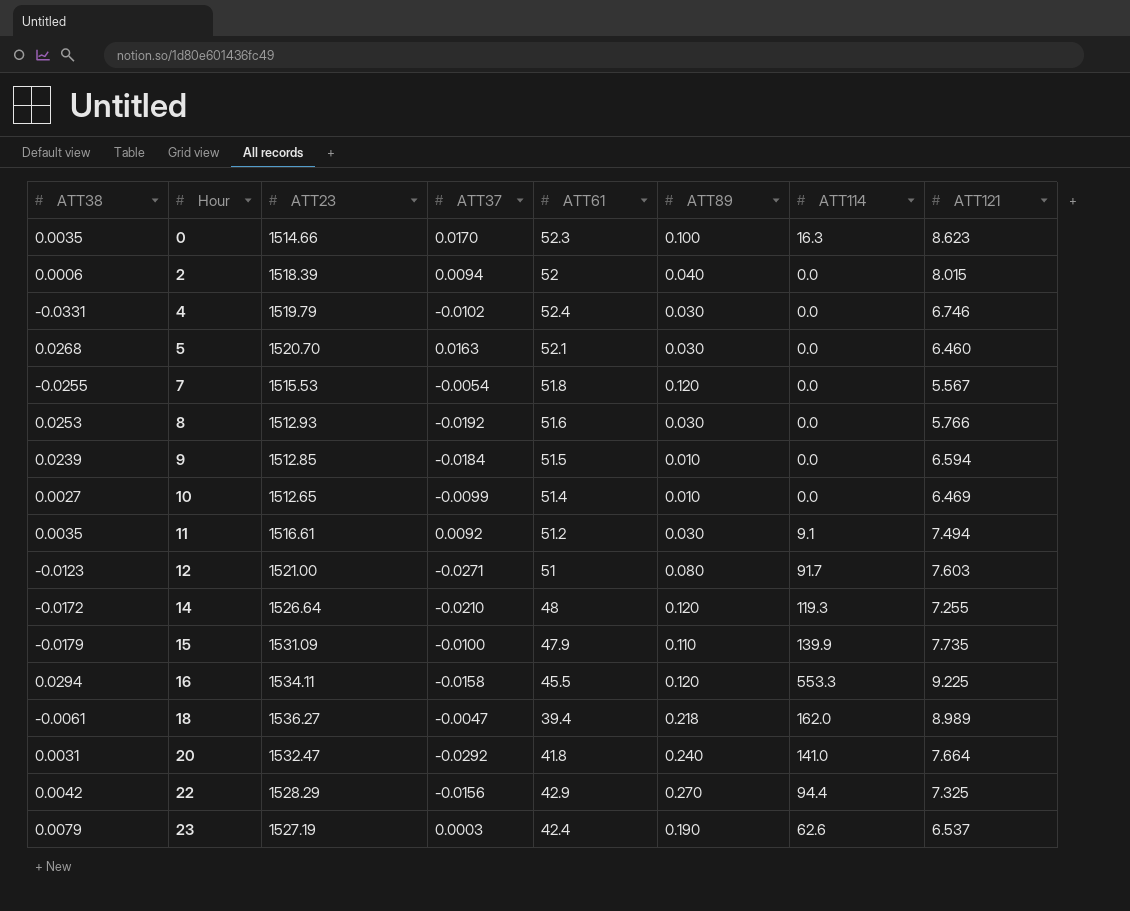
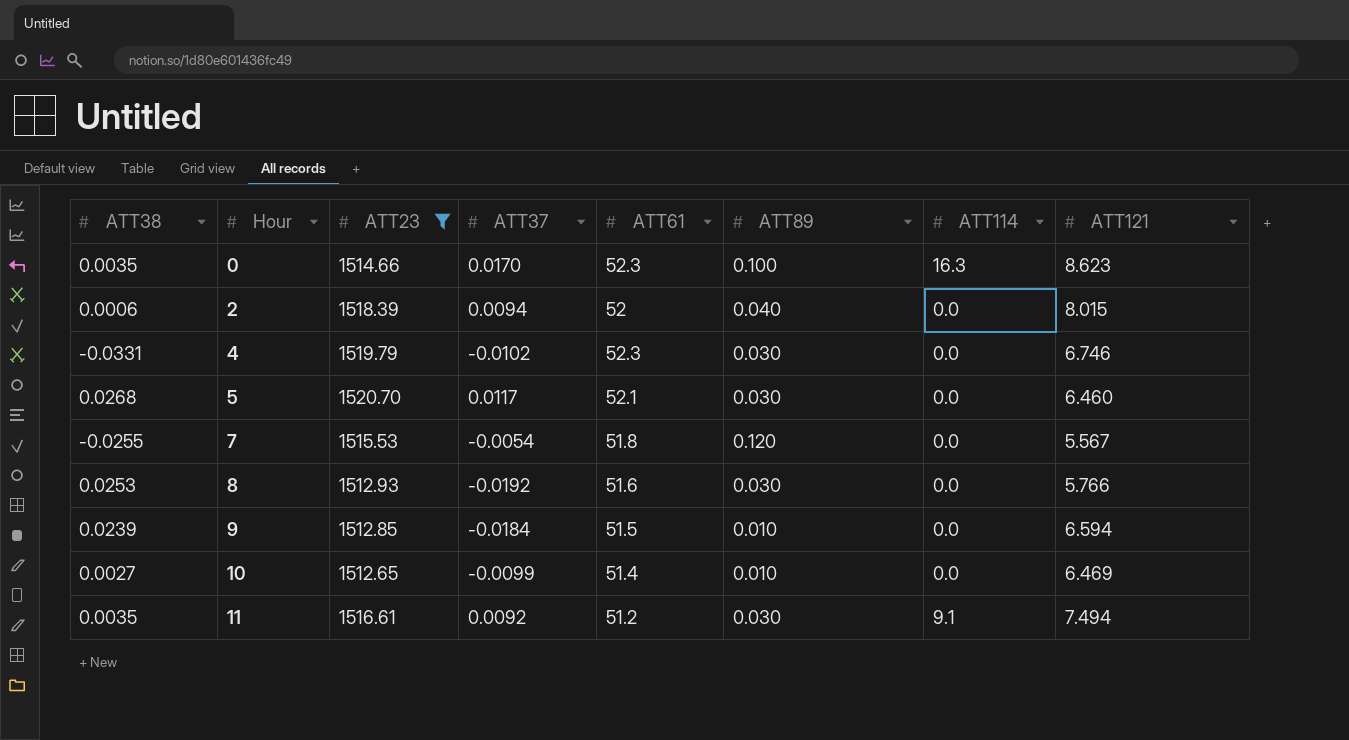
filter: none -> ATT23 <= 1520.70
4 | ATT61: 52.4 -> 52.3
5 | ATT37: 0.0163 -> 0.0117

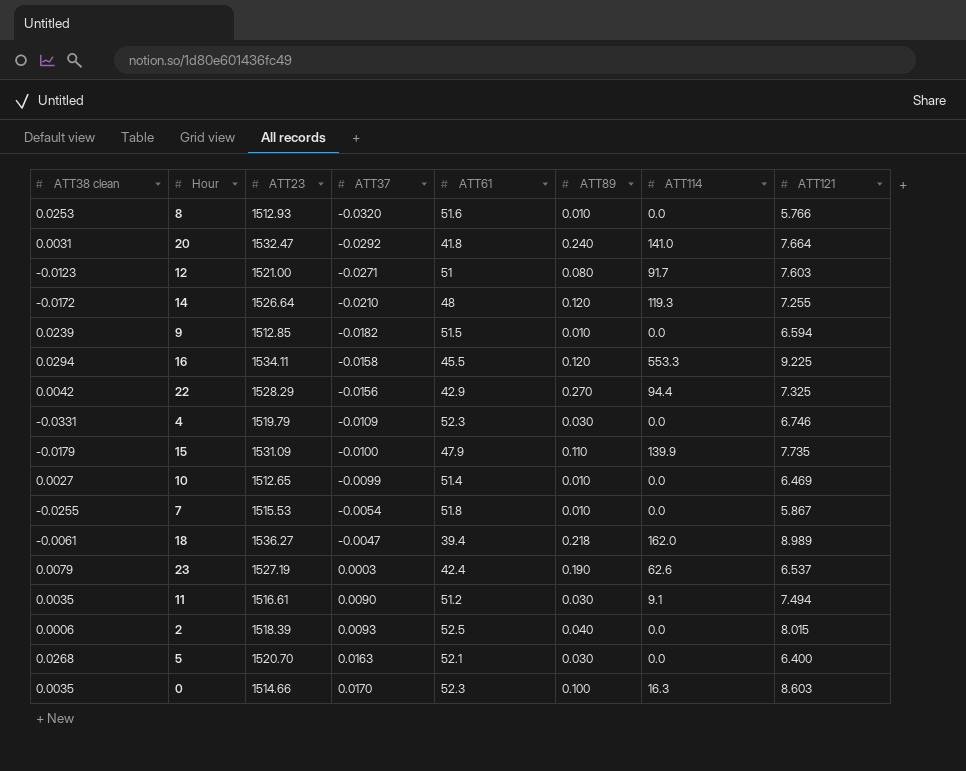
filter: ATT23 <= 1520.70 -> none
row order: Hour ascending -> ATT37 ascending
column name: ATT38 -> ATT38 clean
8 | ATT37: -0.0192 -> -0.0320
8 | ATT89: 0.030 -> 0.010
9 | ATT37: -0.0184 -> -0.0182
4 | ATT37: -0.0102 -> -0.0109
7 | ATT89: 0.120 -> 0.010
7 | ATT121: 5.567 -> 5.867
11 | ATT37: 0.0092 -> 0.0090
2 | ATT37: 0.0094 -> 0.0093
2 | ATT61: 52 -> 52.5
5 | ATT37: 0.0117 -> 0.0163
5 | ATT121: 6.460 -> 6.400
0 | ATT121: 8.623 -> 8.603

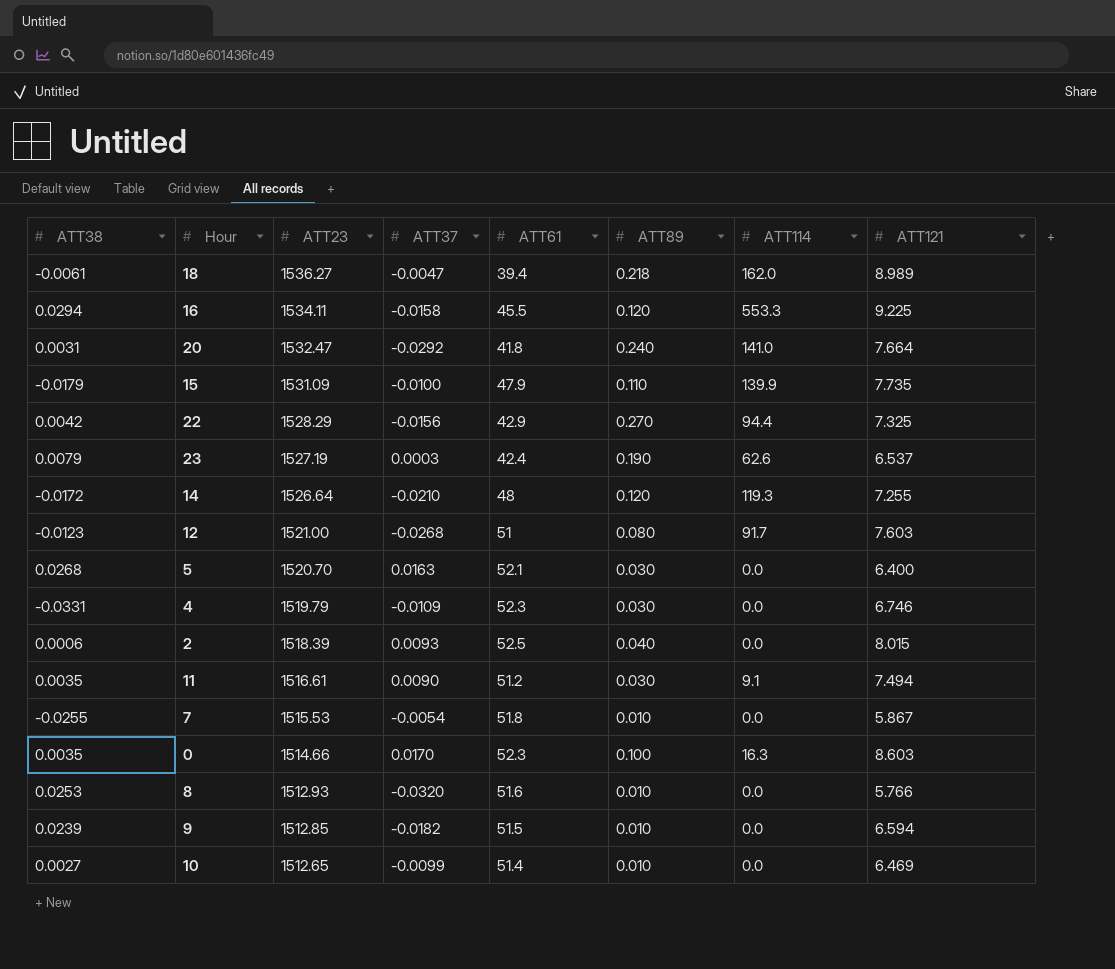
row order: ATT37 ascending -> ATT23 descending
column name: ATT38 clean -> ATT38
12 | ATT37: -0.0271 -> -0.0268

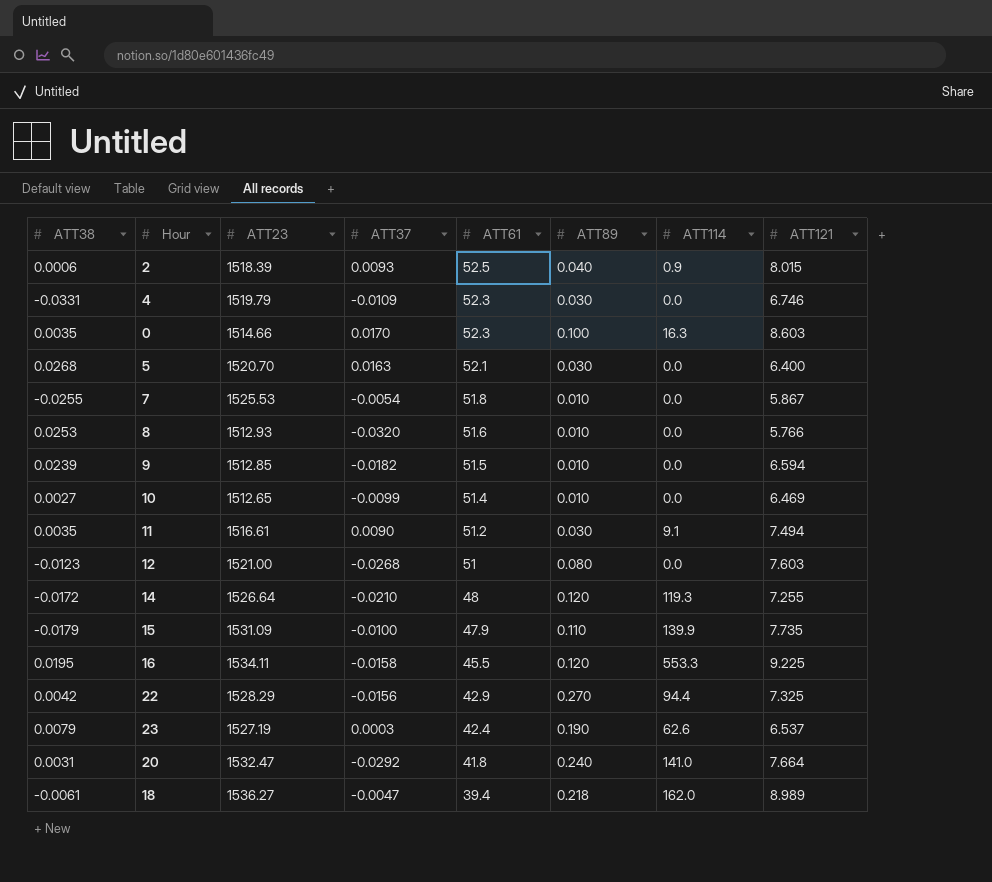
row order: ATT23 descending -> ATT61 descending
2 | ATT114: 0.0 -> 0.9
7 | ATT23: 1515.53 -> 1525.53
12 | ATT114: 91.7 -> 0.0
16 | ATT38: 0.0294 -> 0.0195

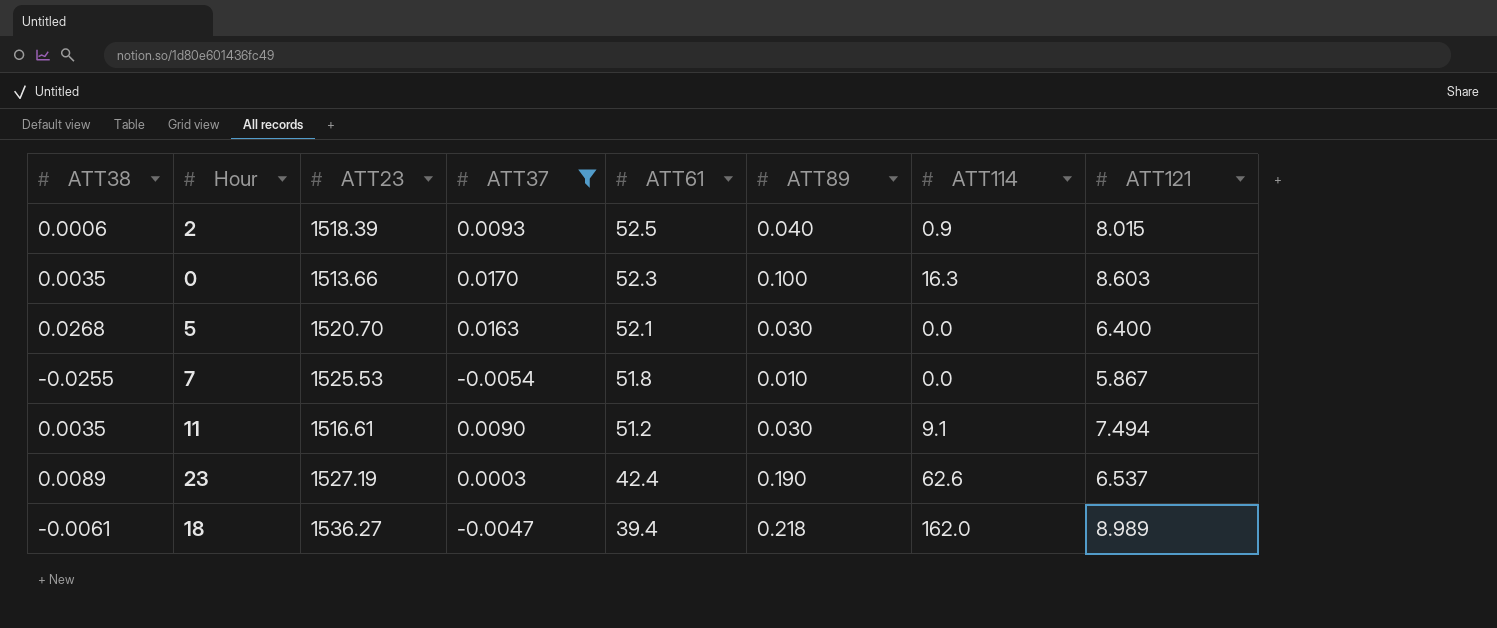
filter: none -> ATT37 >= -0.0054
0 | ATT23: 1514.66 -> 1513.66
23 | ATT38: 0.0079 -> 0.0089

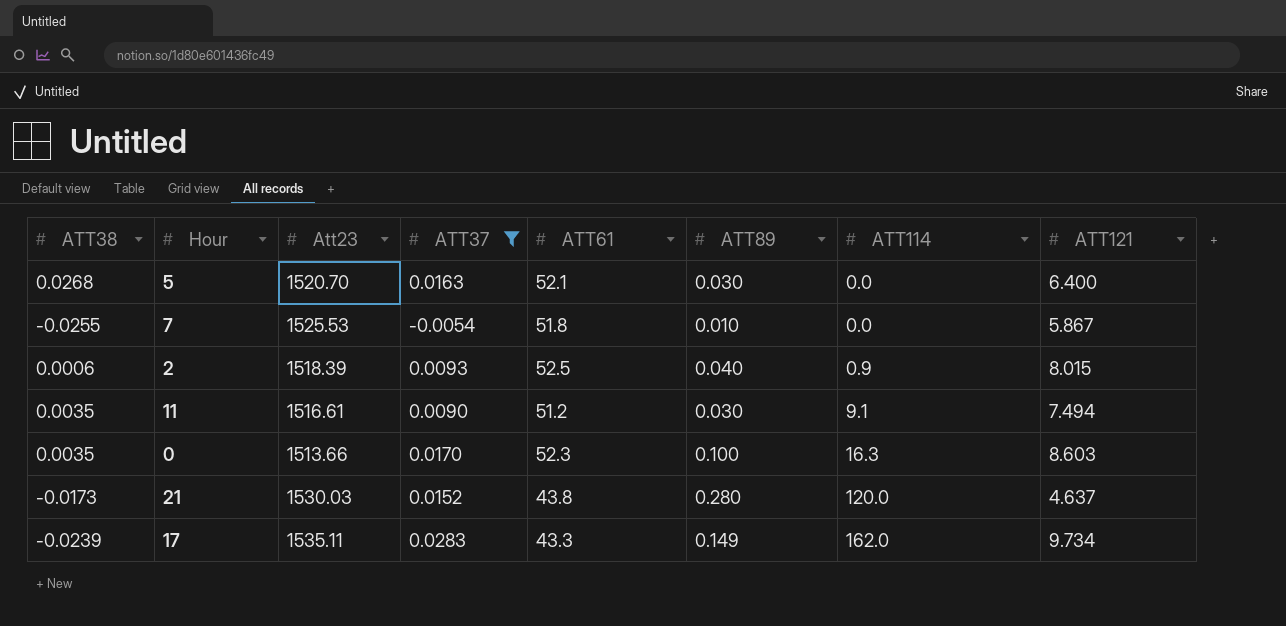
row order: ATT61 descending -> ATT114 ascending
column name: ATT23 -> Att23
row 23: 0.0089 | 1527.19 | 0.0003 | 42.4 | 0.190 | 62.6 | 6.537 -> none
row 18: -0.0061 | 1536.27 | -0.0047 | 39.4 | 0.218 | 162.0 | 8.989 -> none
row 21: none -> -0.0173 | 1530.03 | 0.0152 | 43.8 | 0.280 | 120.0 | 4.637
row 17: none -> -0.0239 | 1535.11 | 0.0283 | 43.3 | 0.149 | 162.0 | 9.734

